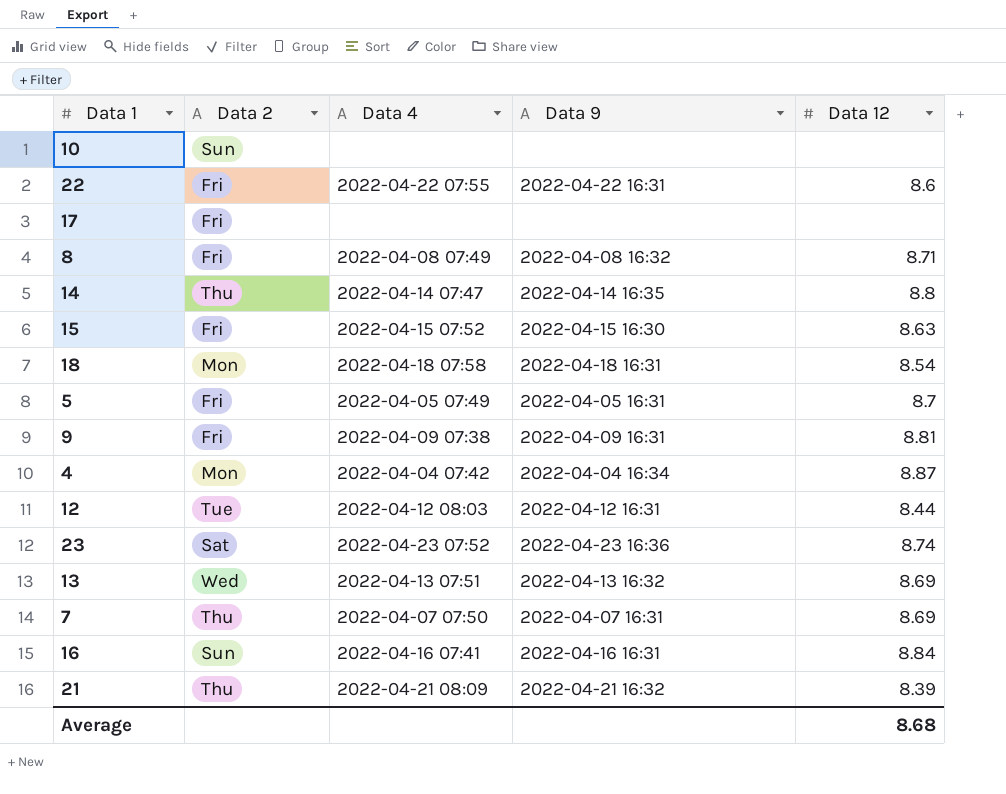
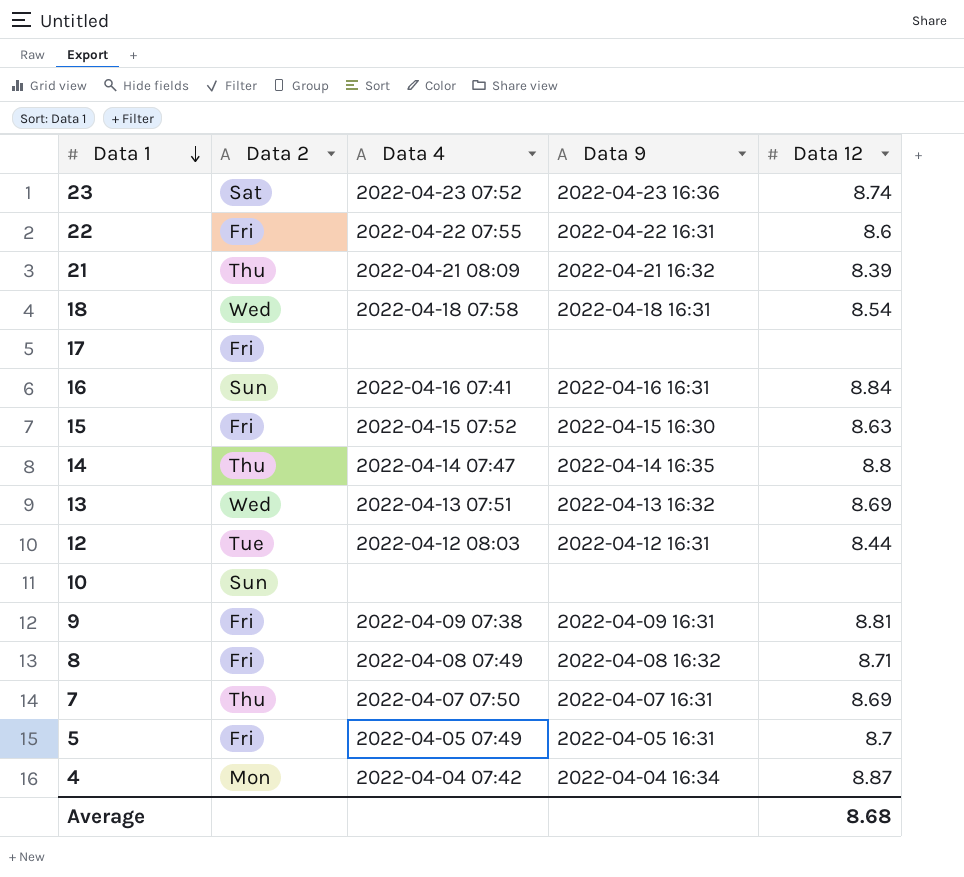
row order: none -> Data 1 descending
18 | Data 2: Mon -> Wed

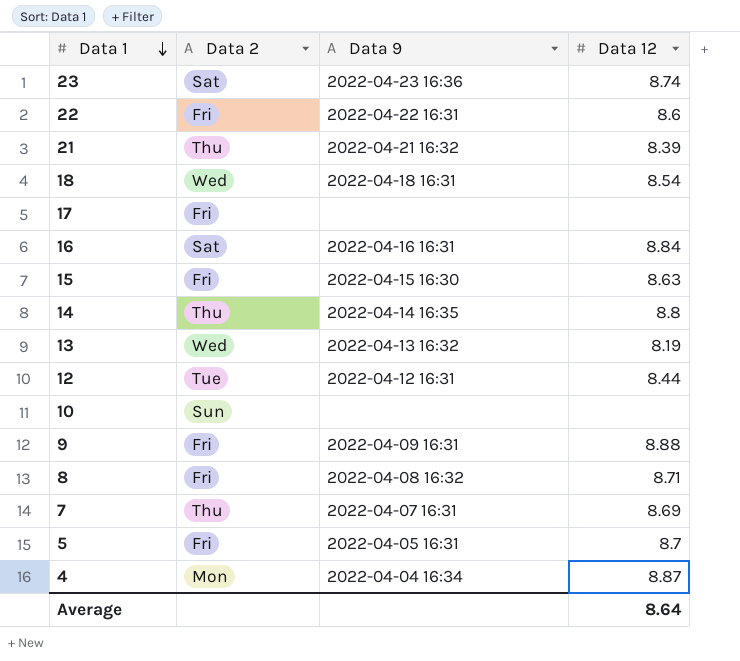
column Data 4 | position: 3 -> none
16 | Data 2: Sun -> Sat
13 | Data 12: 8.69 -> 8.19
9 | Data 12: 8.81 -> 8.88
Average | Data 12: 8.68 -> 8.64

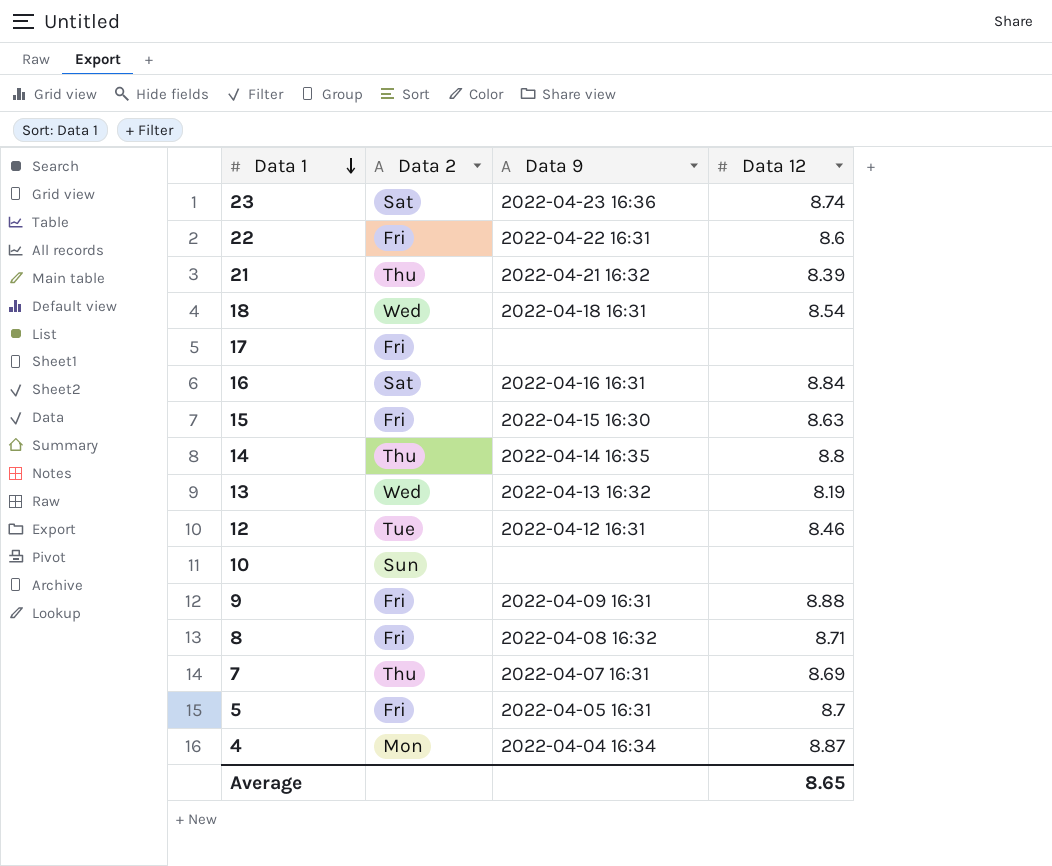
12 | Data 12: 8.44 -> 8.46
Average | Data 12: 8.64 -> 8.65

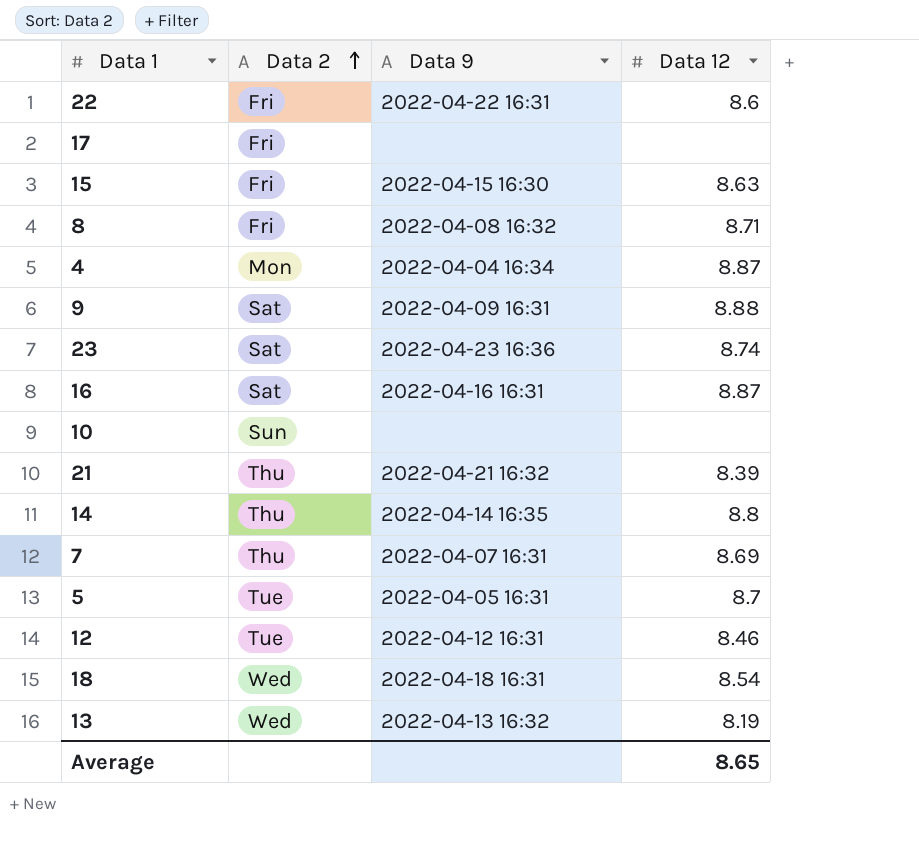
row order: Data 1 descending -> Data 2 ascending
9 | Data 2: Fri -> Sat
16 | Data 12: 8.84 -> 8.87
5 | Data 2: Fri -> Tue

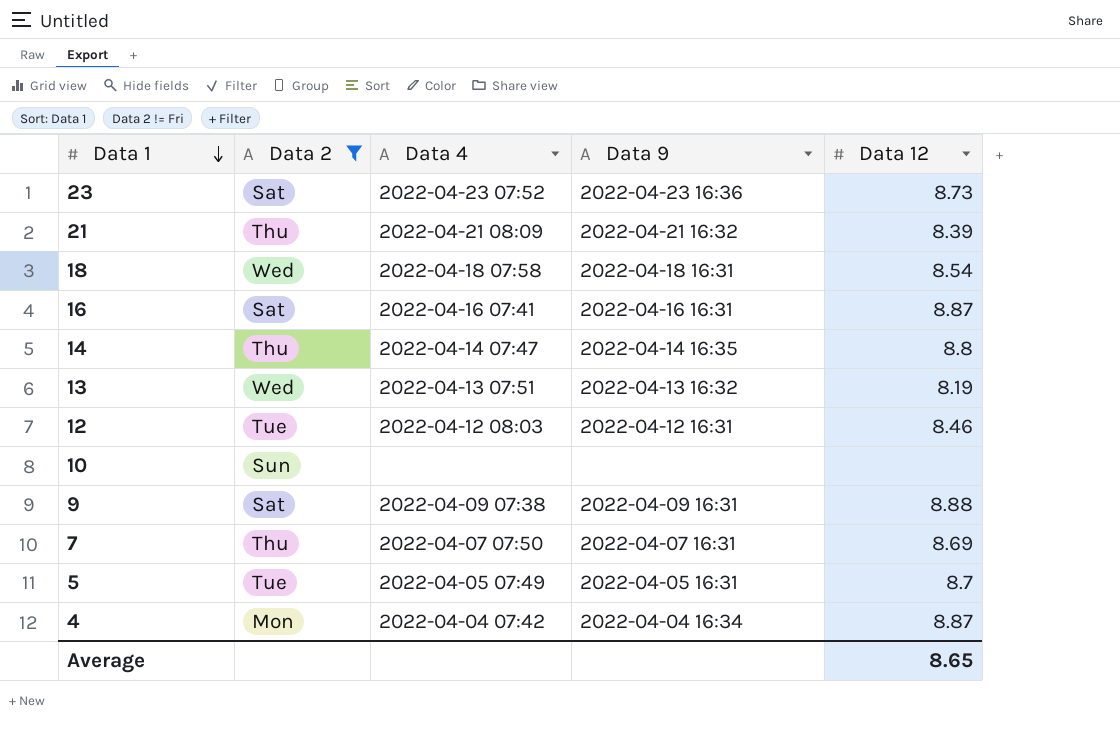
filter: none -> Data 2 != Fri
row order: Data 2 ascending -> Data 1 descending
column Data 4 | position: none -> 3
23 | Data 12: 8.74 -> 8.73

